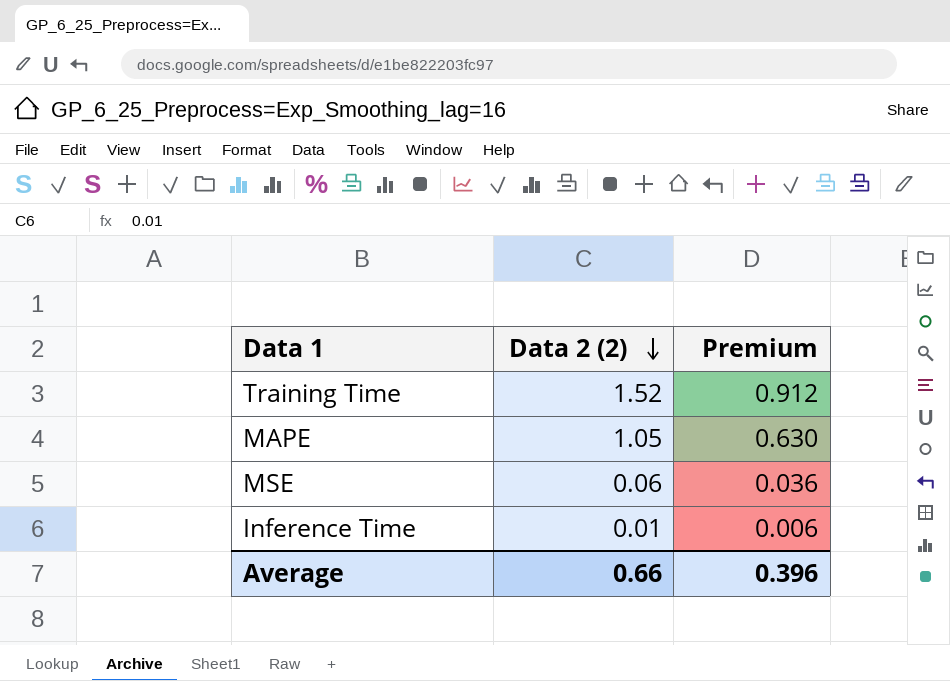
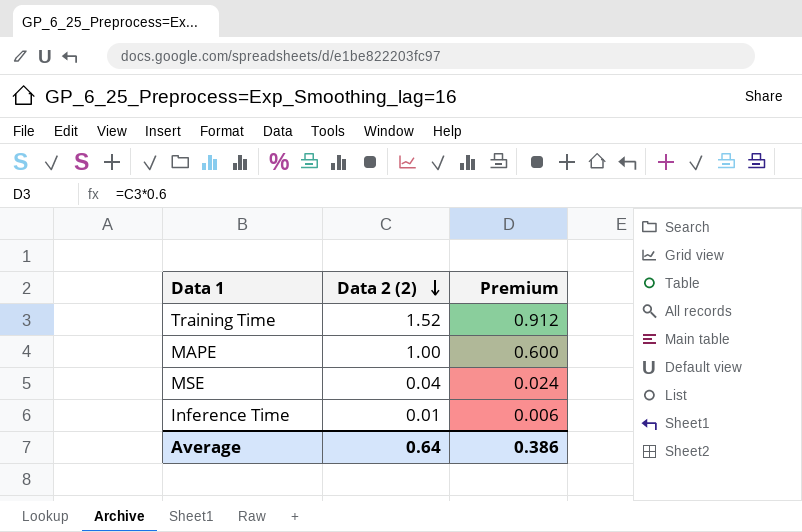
MAPE | Data 2 (2): 1.05 -> 1.00
MAPE | Premium: 0.630 -> 0.600
MSE | Data 2 (2): 0.06 -> 0.04
MSE | Premium: 0.036 -> 0.024
Average | Data 2 (2): 0.66 -> 0.64
Average | Premium: 0.396 -> 0.386

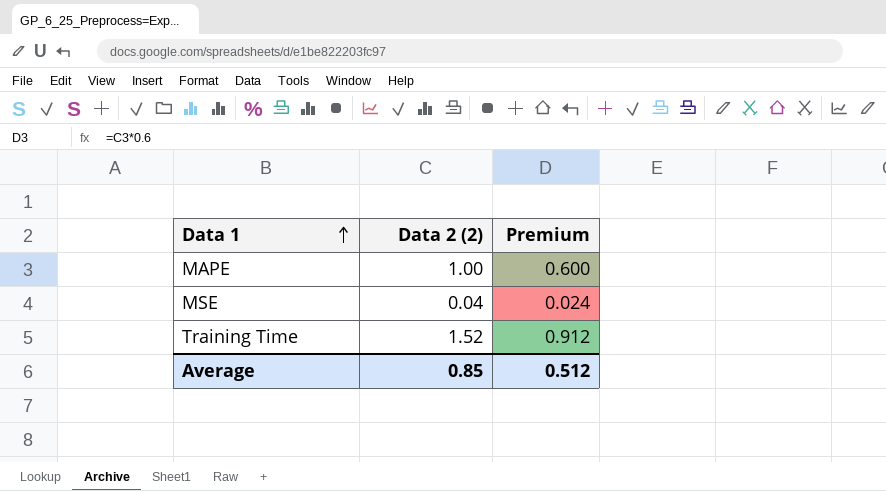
row order: Data 2 (2) descending -> Data 1 ascending
row Inference Time: 0.01 | 0.006 -> none
Average | Data 2 (2): 0.64 -> 0.85
Average | Premium: 0.386 -> 0.512

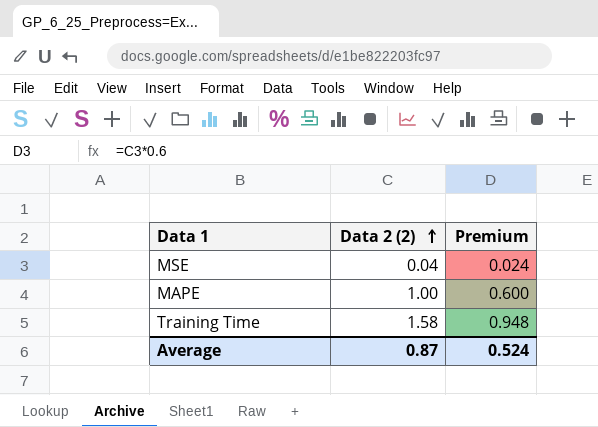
row order: Data 1 ascending -> Data 2 (2) ascending
Training Time | Data 2 (2): 1.52 -> 1.58
Training Time | Premium: 0.912 -> 0.948
Average | Data 2 (2): 0.85 -> 0.87
Average | Premium: 0.512 -> 0.524

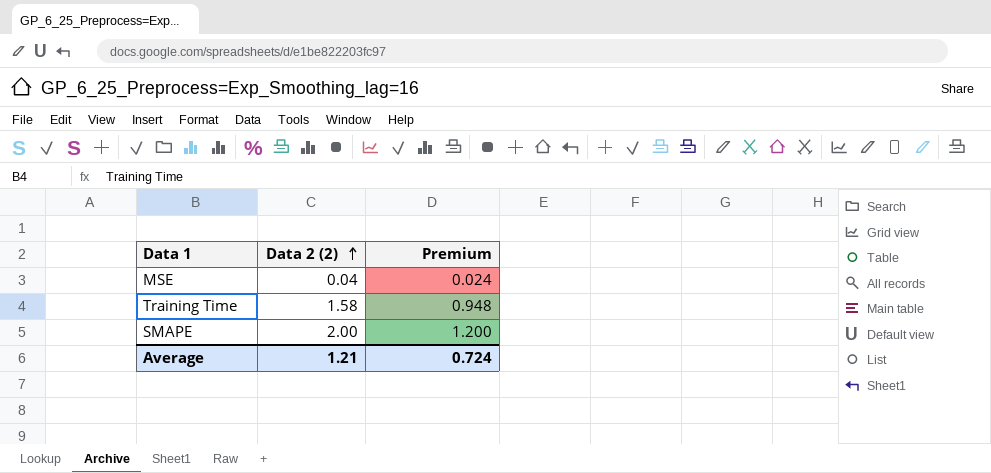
row MAPE: 1.00 | 0.600 -> none
row SMAPE: none -> 2.00 | 1.200
Average | Data 2 (2): 0.87 -> 1.21
Average | Premium: 0.524 -> 0.724

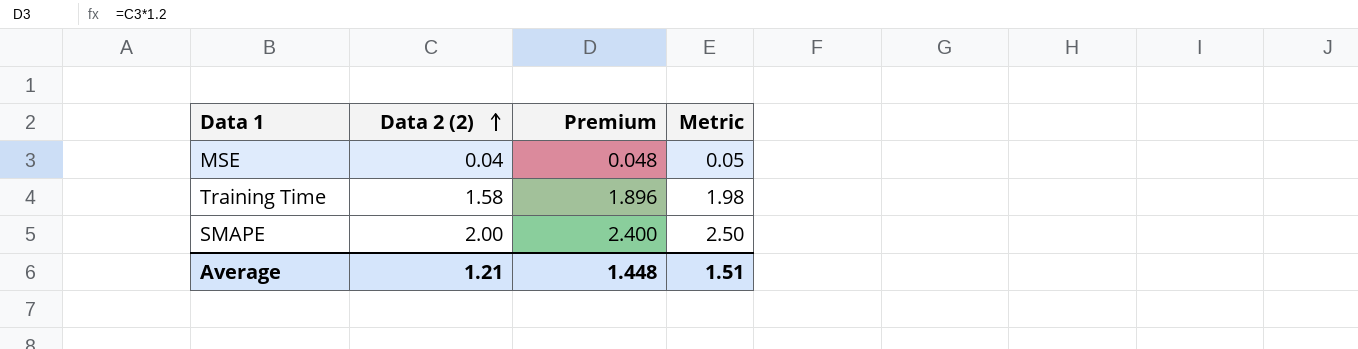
column Premium | formula: [Data 2 (2)] * 0.6 -> [Data 2 (2)] * 1.2
column Metric | formula: none -> [Data 2 (2)] * 1.25
Average | Premium: 0.724 -> 1.448

